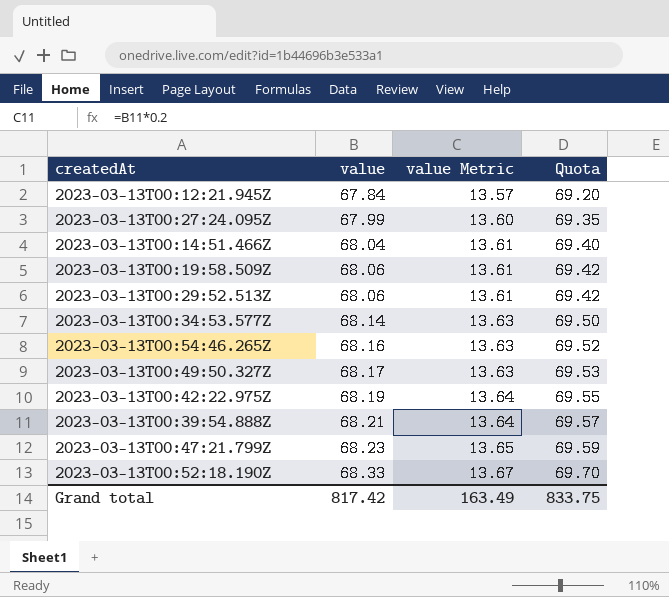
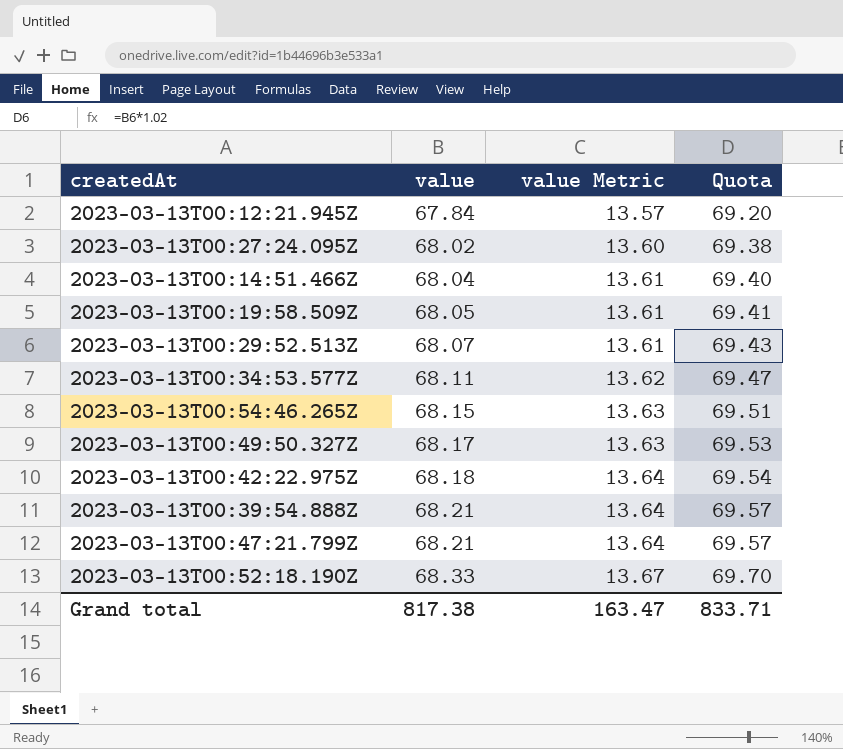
2023-03-13T00:27:24.095Z | value: 67.99 -> 68.02
2023-03-13T00:27:24.095Z | Quota: 69.35 -> 69.38
2023-03-13T00:19:58.509Z | value: 68.06 -> 68.05
2023-03-13T00:19:58.509Z | Quota: 69.42 -> 69.41
2023-03-13T00:29:52.513Z | value: 68.06 -> 68.07
2023-03-13T00:29:52.513Z | Quota: 69.42 -> 69.43
2023-03-13T00:34:53.577Z | value: 68.14 -> 68.11
2023-03-13T00:34:53.577Z | value Metric: 13.63 -> 13.62
2023-03-13T00:34:53.577Z | Quota: 69.50 -> 69.47
2023-03-13T00:54:46.265Z | value: 68.16 -> 68.15
2023-03-13T00:54:46.265Z | Quota: 69.52 -> 69.51
2023-03-13T00:42:22.975Z | value: 68.19 -> 68.18
2023-03-13T00:42:22.975Z | Quota: 69.55 -> 69.54
2023-03-13T00:47:21.799Z | value: 68.23 -> 68.21
2023-03-13T00:47:21.799Z | value Metric: 13.65 -> 13.64
2023-03-13T00:47:21.799Z | Quota: 69.59 -> 69.57
Grand total | value: 817.42 -> 817.38
Grand total | value Metric: 163.49 -> 163.47
Grand total | Quota: 833.75 -> 833.71

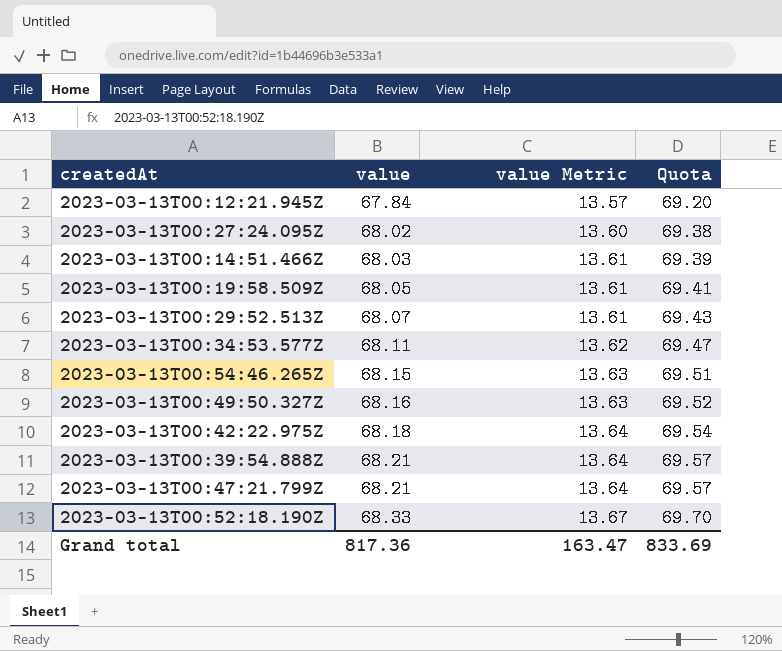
2023-03-13T00:14:51.466Z | value: 68.04 -> 68.03
2023-03-13T00:14:51.466Z | Quota: 69.40 -> 69.39
2023-03-13T00:49:50.327Z | value: 68.17 -> 68.16
2023-03-13T00:49:50.327Z | Quota: 69.53 -> 69.52
Grand total | value: 817.38 -> 817.36
Grand total | Quota: 833.71 -> 833.69

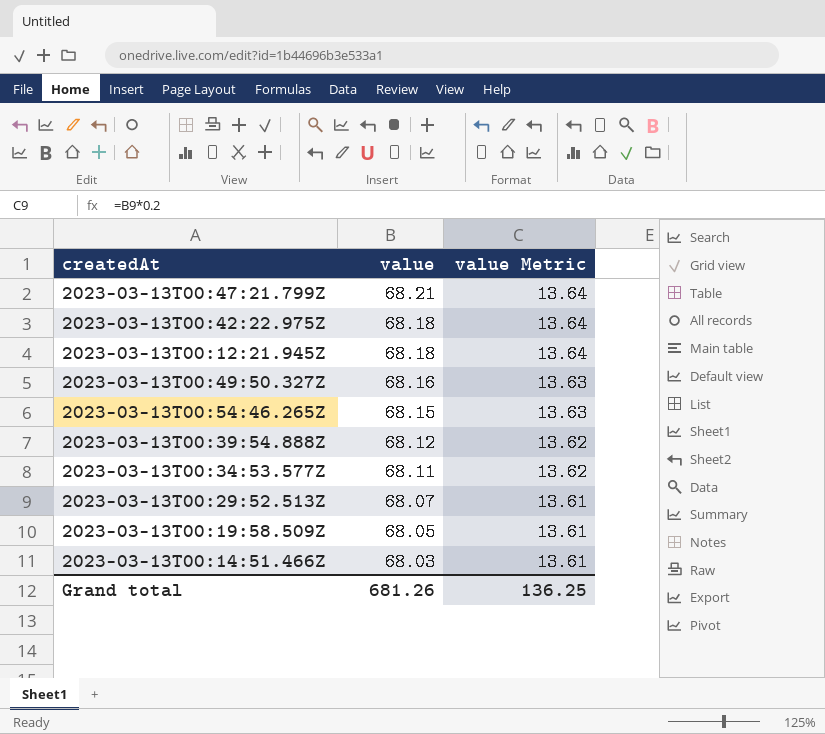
row order: value ascending -> value descending
column Quota | formula: [value] * 1.02 -> none
row 2023-03-13T00:27:24.095Z: 68.02 | 13.60 | 69.38 -> none
row 2023-03-13T00:52:18.190Z: 68.33 | 13.67 | 69.70 -> none
2023-03-13T00:12:21.945Z | value: 67.84 -> 68.18
2023-03-13T00:12:21.945Z | value Metric: 13.57 -> 13.64
2023-03-13T00:39:54.888Z | value: 68.21 -> 68.12
2023-03-13T00:39:54.888Z | value Metric: 13.64 -> 13.62
Grand total | value: 817.36 -> 681.26
Grand total | value Metric: 163.47 -> 136.25

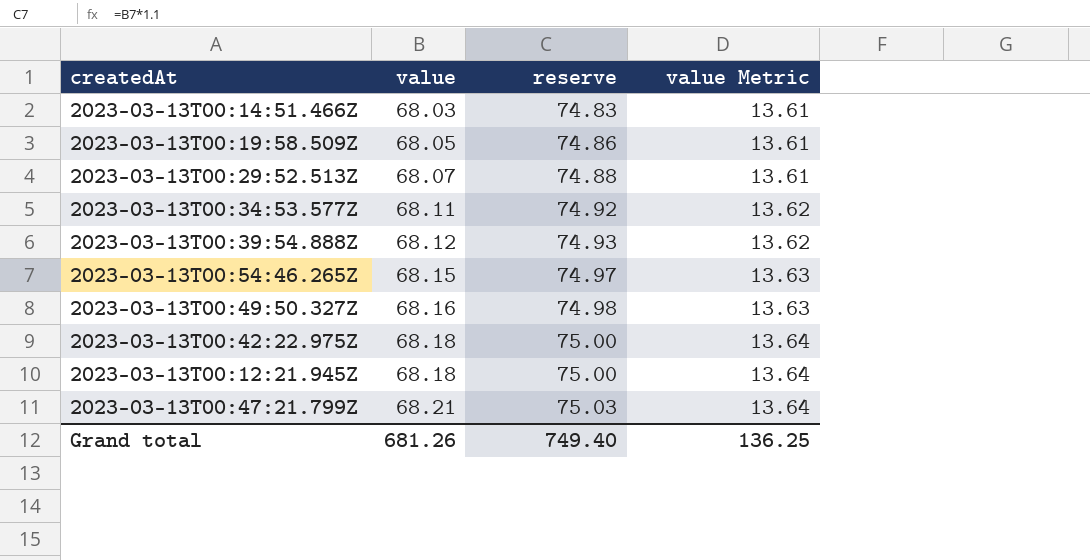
row order: value descending -> value ascending
column reserve | formula: none -> [value] * 1.1

